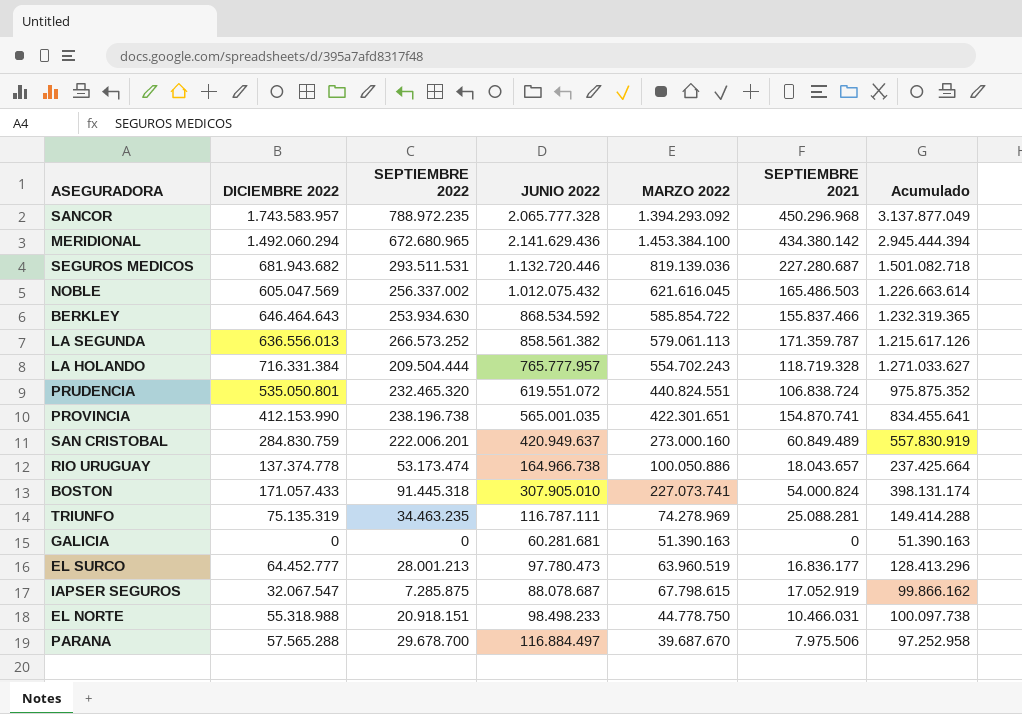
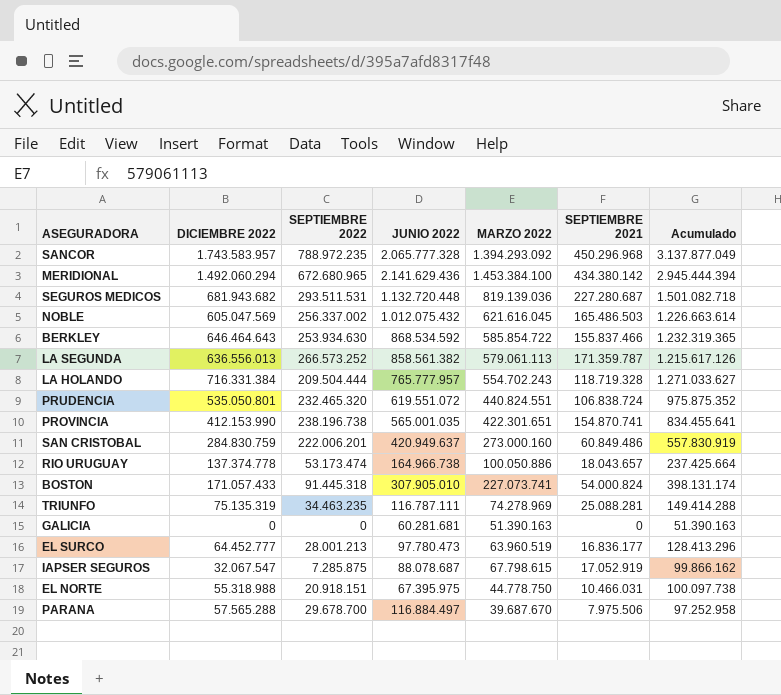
SEGUROS MEDICOS | JUNIO 2022: 1.132.720.446 -> 1.132.720.448
SAN CRISTOBAL | SEPTIEMBRE 2021: 60.849.489 -> 60.849.486
EL NORTE | JUNIO 2022: 98.498.233 -> 67.395.975

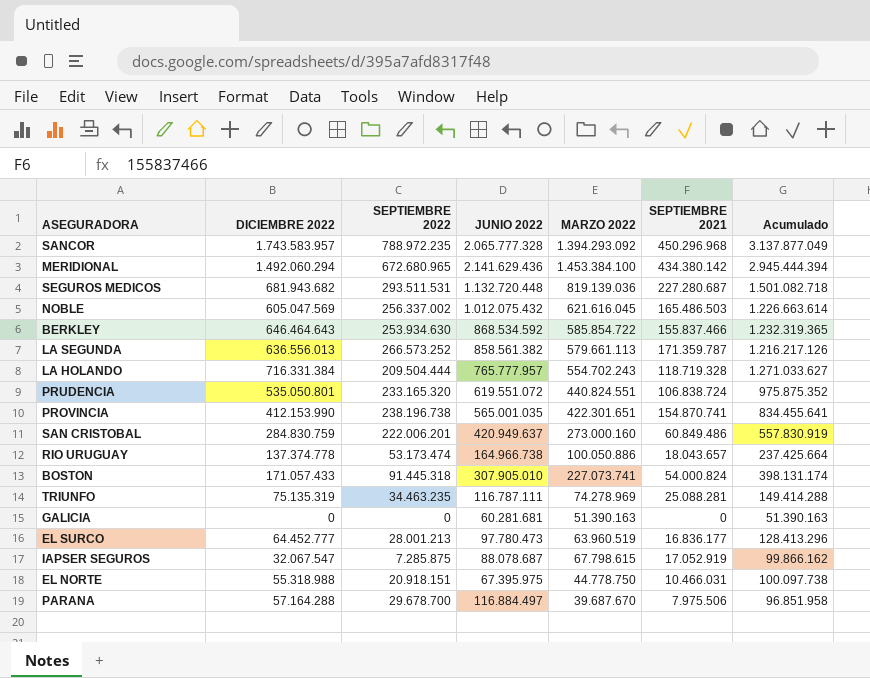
LA SEGUNDA | MARZO 2022: 579.061.113 -> 579.661.113
LA SEGUNDA | Acumulado: 1.215.617.126 -> 1.216.217.126
PRUDENCIA | SEPTIEMBRE 2022: 232.465.320 -> 233.165.320
PARANA | DICIEMBRE 2022: 57.565.288 -> 57.164.288
PARANA | Acumulado: 97.252.958 -> 96.851.958

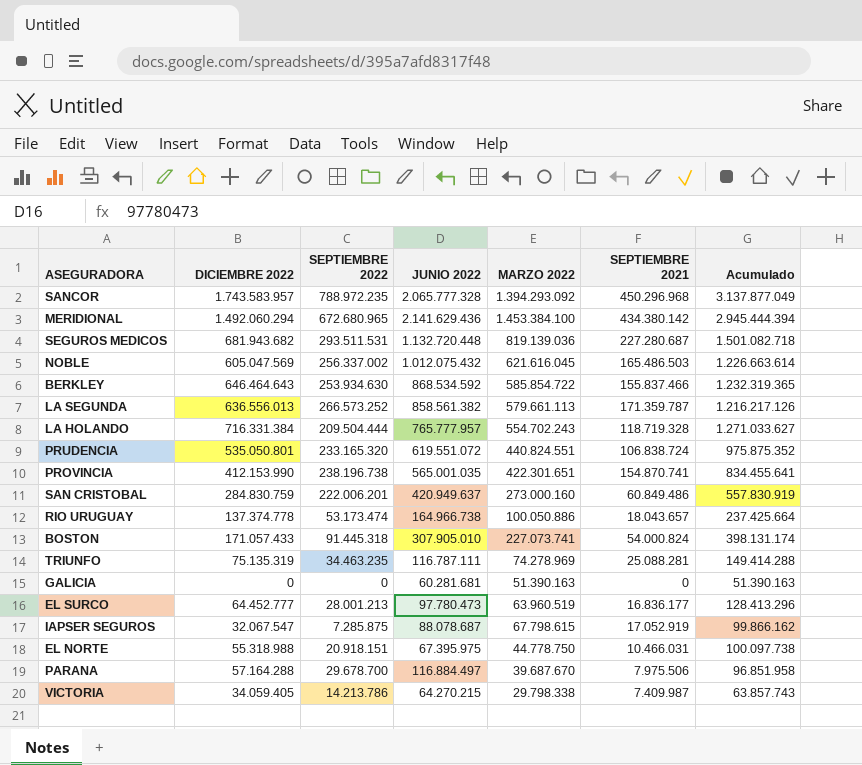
row VICTORIA: none -> 34.059.405 | 14.213.786 | 64.270.215 | 29.798.338 | 7.409.987 | 63.857.743

